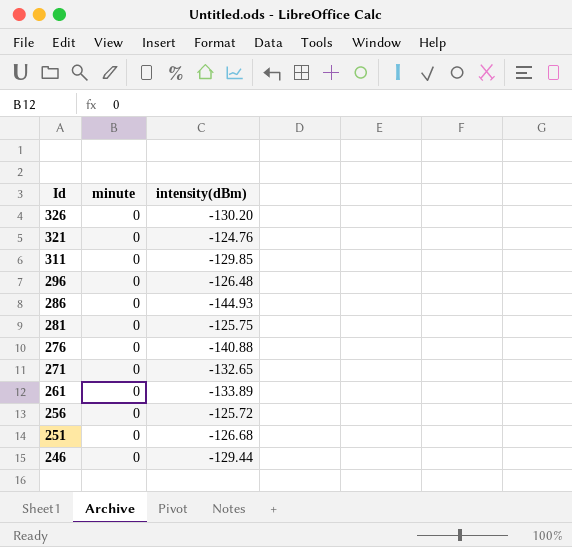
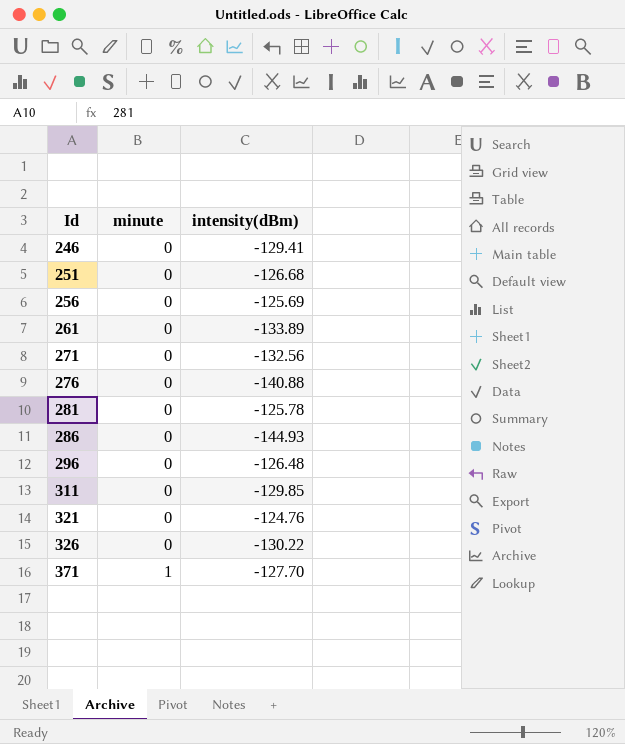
row order: Id descending -> Id ascending
246 | intensity(dBm): -129.44 -> -129.41
256 | intensity(dBm): -125.72 -> -125.69
271 | intensity(dBm): -132.65 -> -132.56
281 | intensity(dBm): -125.75 -> -125.78
326 | intensity(dBm): -130.20 -> -130.22
row 371: none -> 1 | -127.70

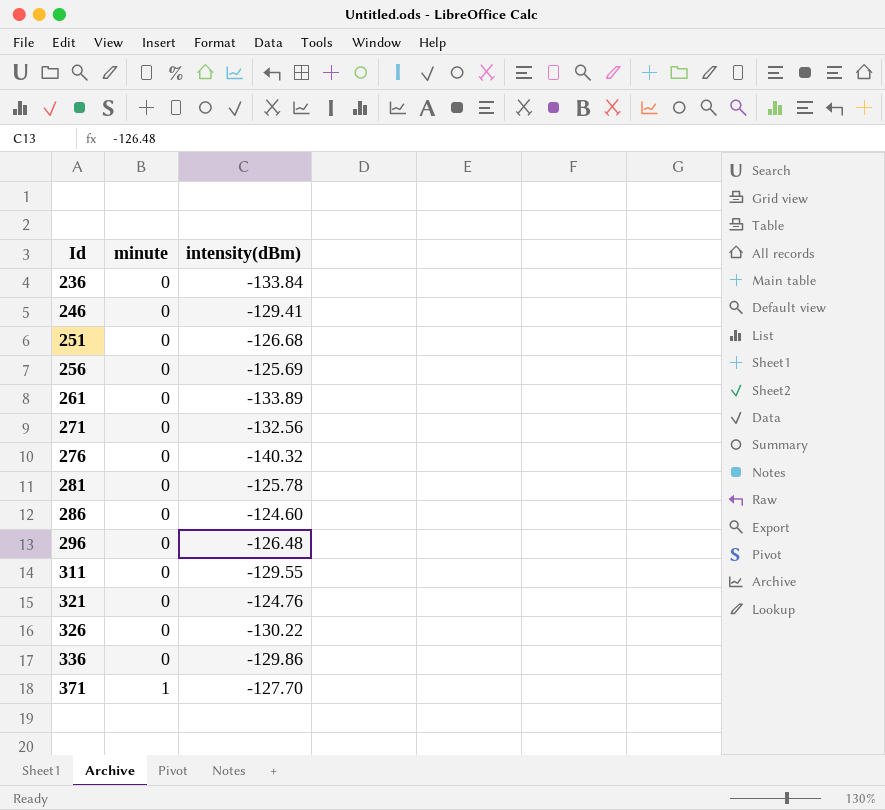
row 236: none -> 0 | -133.84
276 | intensity(dBm): -140.88 -> -140.32
286 | intensity(dBm): -144.93 -> -124.60
311 | intensity(dBm): -129.85 -> -129.55
row 336: none -> 0 | -129.86

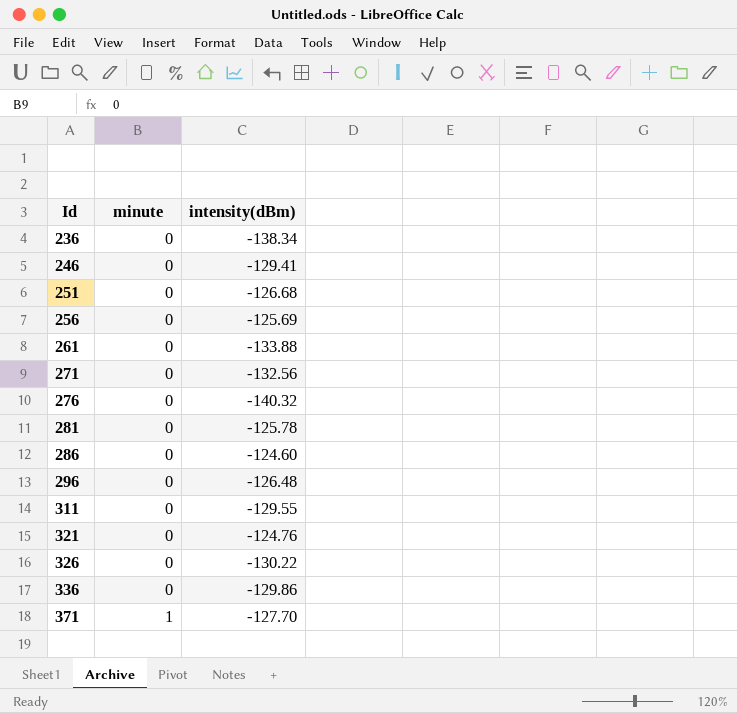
236 | intensity(dBm): -133.84 -> -138.34
261 | intensity(dBm): -133.89 -> -133.88

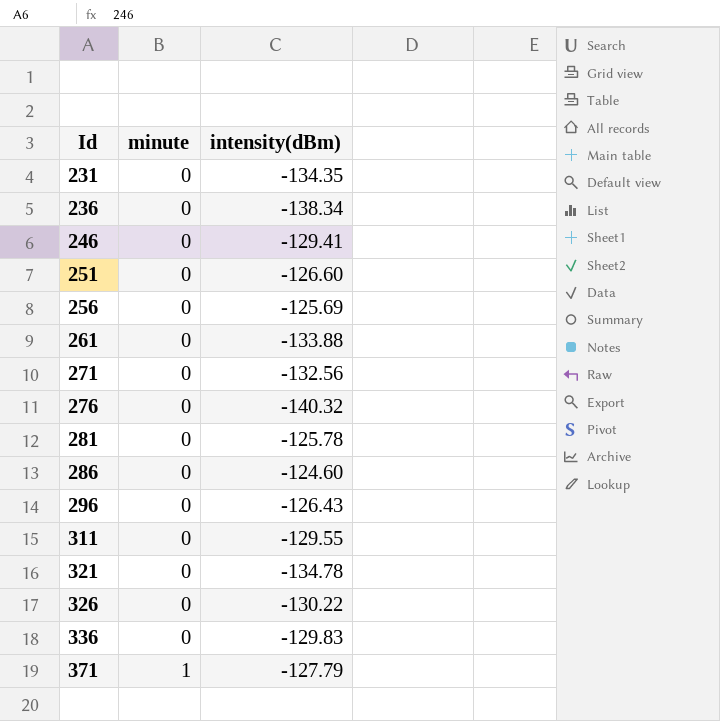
row 231: none -> 0 | -134.35
251 | intensity(dBm): -126.68 -> -126.60
296 | intensity(dBm): -126.48 -> -126.43
321 | intensity(dBm): -124.76 -> -134.78
336 | intensity(dBm): -129.86 -> -129.83
371 | intensity(dBm): -127.70 -> -127.79

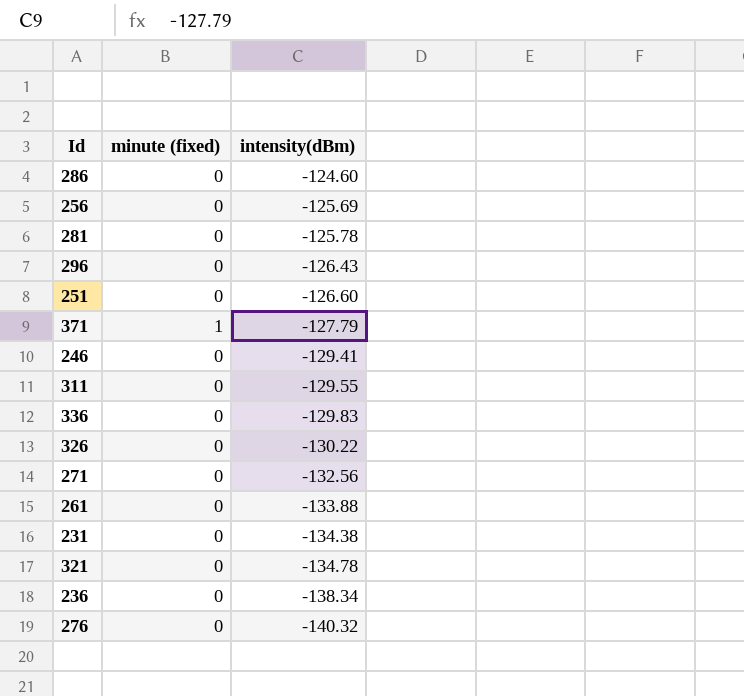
row order: Id ascending -> intensity(dBm) descending
column name: minute -> minute (fixed)
231 | intensity(dBm): -134.35 -> -134.38

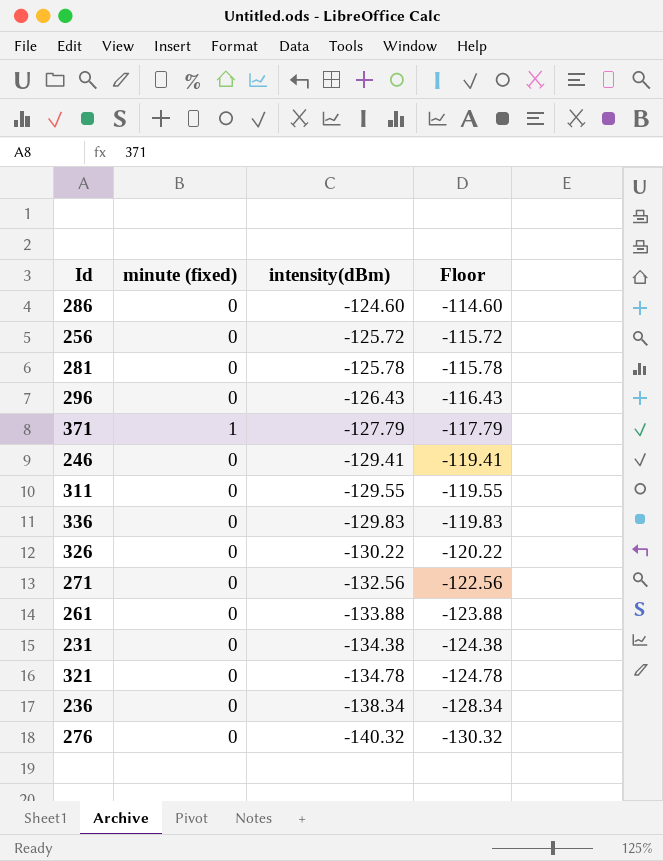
column Floor | formula: none -> [intensity(dBm)] + 10
row 251: 0 | -126.60 -> none
256 | intensity(dBm): -125.69 -> -125.72

